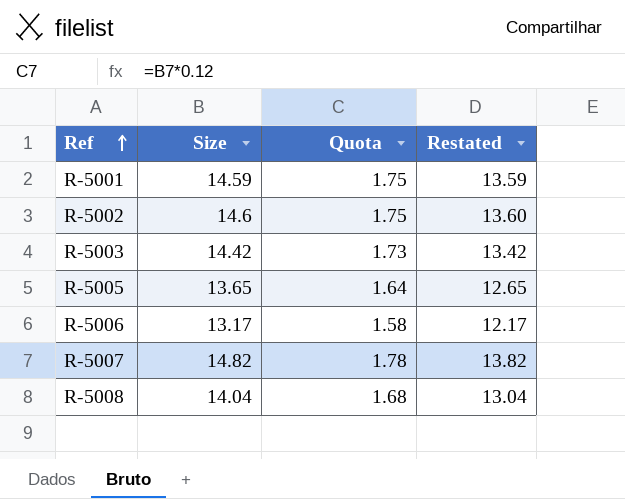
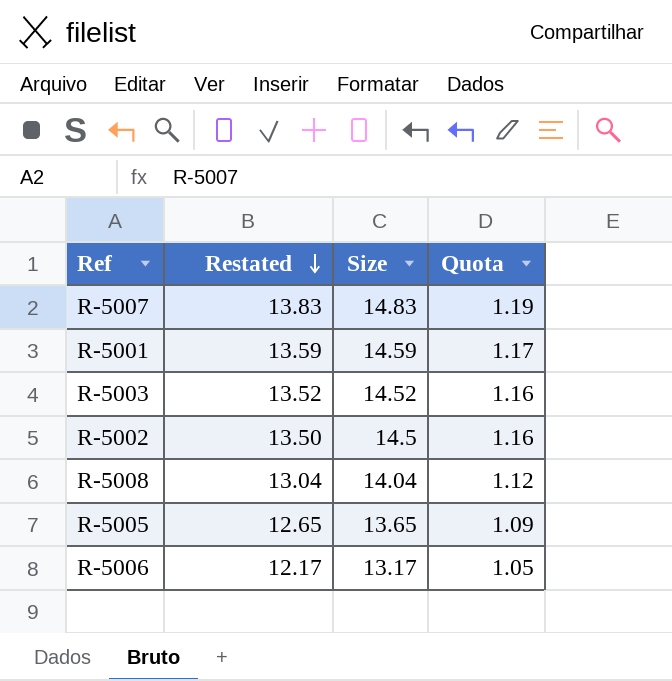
row order: Ref ascending -> Restated descending
column Restated | position: 4 -> 2
column Quota | formula: [Size] * 0.12 -> [Size] * 0.08
R-5007 | Restated: 13.82 -> 13.83
R-5007 | Size: 14.82 -> 14.83
R-5003 | Restated: 13.42 -> 13.52
R-5003 | Size: 14.42 -> 14.52
R-5002 | Restated: 13.60 -> 13.50
R-5002 | Size: 14.6 -> 14.5

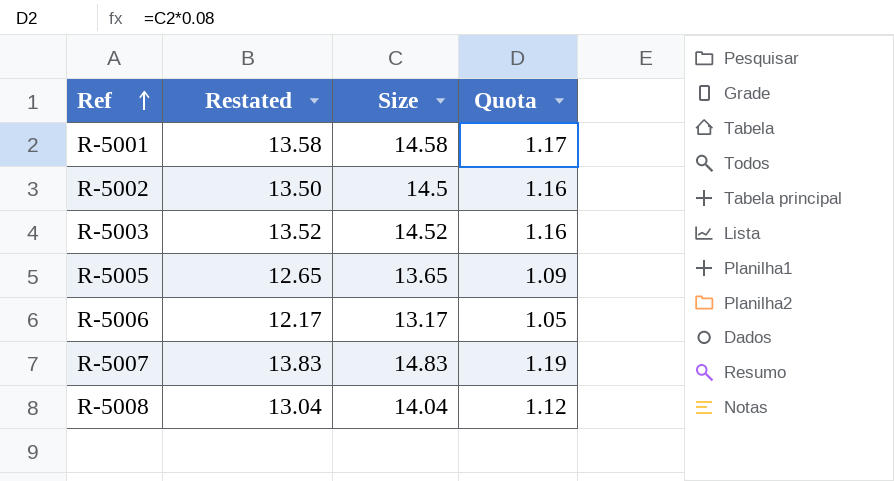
row order: Restated descending -> Ref ascending
R-5001 | Restated: 13.59 -> 13.58
R-5001 | Size: 14.59 -> 14.58

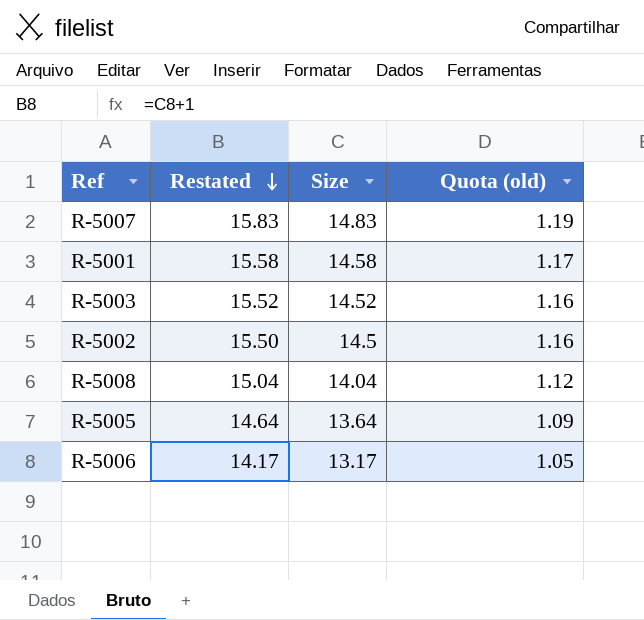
row order: Ref ascending -> Restated descending
column Restated | formula: [Size] - 1 -> [Size] + 1
column name: Quota -> Quota (old)
R-5005 | Size: 13.65 -> 13.64

